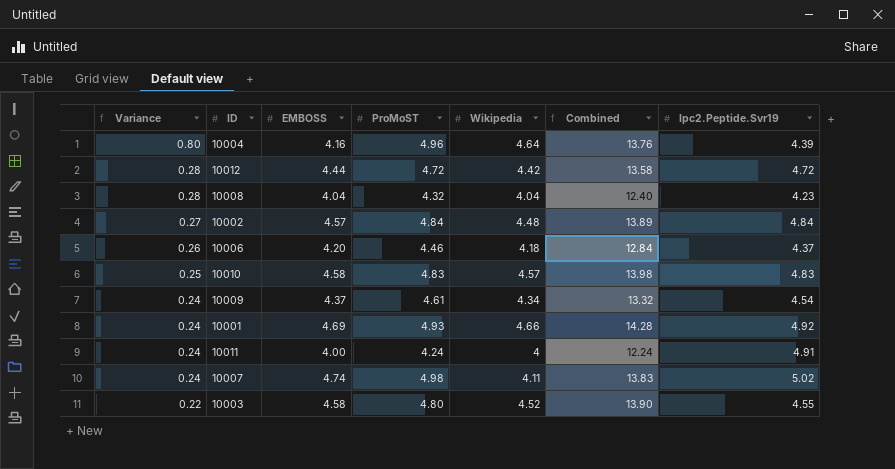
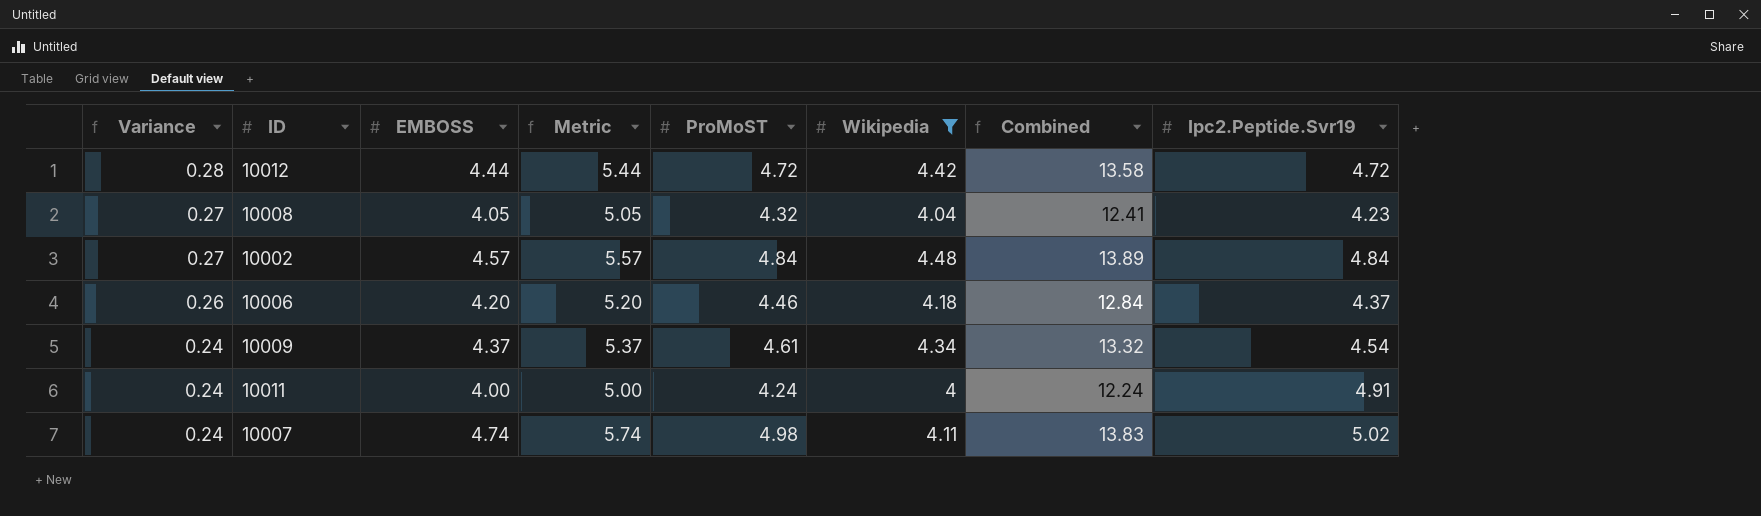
filter: none -> Wikipedia <= 4.48
column Metric | formula: none -> [EMBOSS] + 1
10008 | Variance: 0.28 -> 0.27
10008 | EMBOSS: 4.04 -> 4.05
10008 | Combined: 12.40 -> 12.41

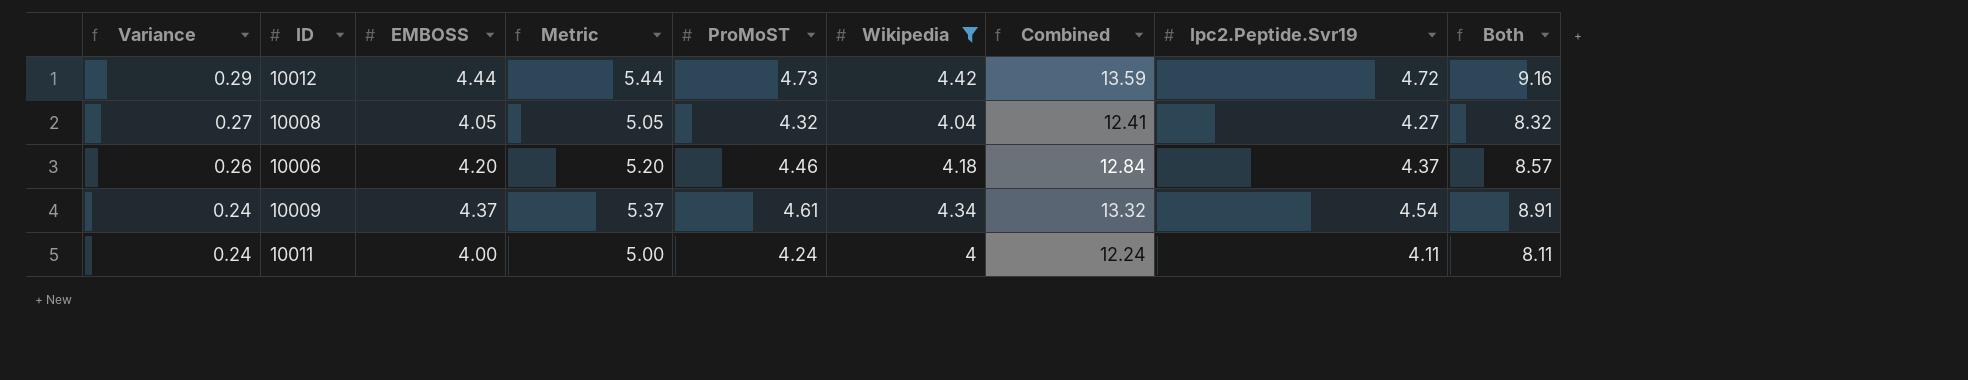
column Both | formula: none -> [EMBOSS] + [Ipc2.Peptide.Svr19]
row 10002: 0.27 | 4.57 | 5.57 | 4.84 | 4.48 | 13.89 | 4.84 -> none
row 10007: 0.24 | 4.74 | 5.74 | 4.98 | 4.11 | 13.83 | 5.02 -> none
10012 | Variance: 0.28 -> 0.29
10012 | ProMoST: 4.72 -> 4.73
10012 | Combined: 13.58 -> 13.59
10008 | Ipc2.Peptide.Svr19: 4.23 -> 4.27
10011 | Ipc2.Peptide.Svr19: 4.91 -> 4.11

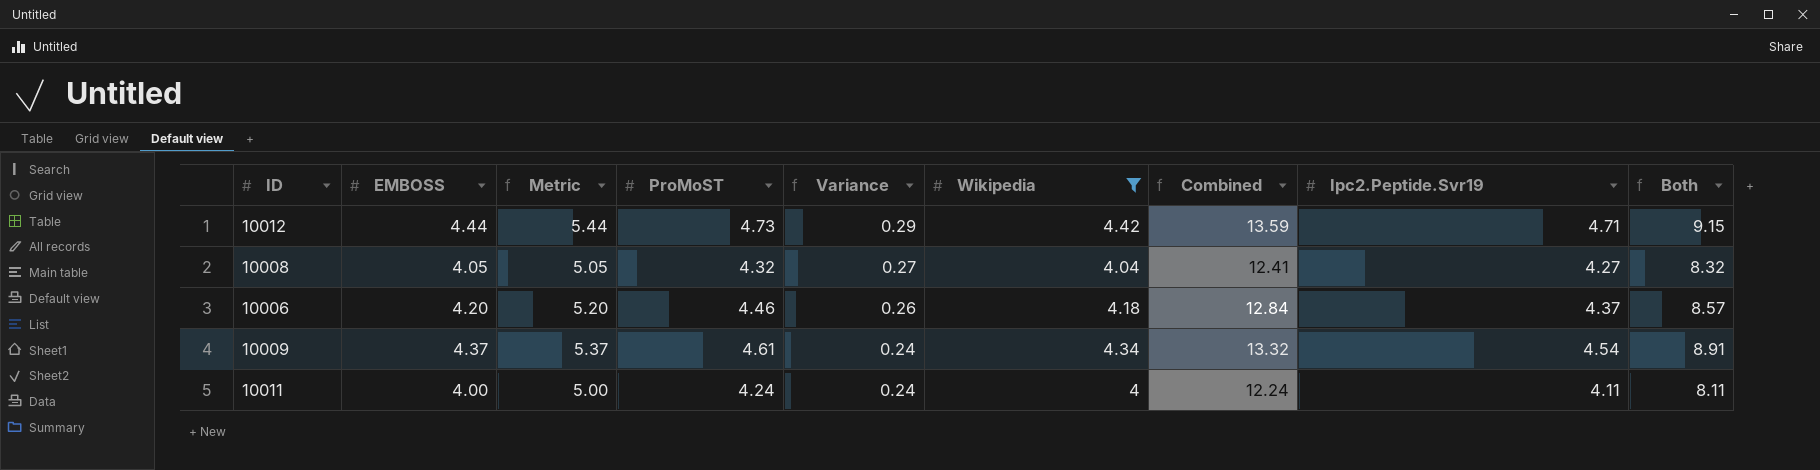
column Variance | position: 1 -> 5
10012 | Ipc2.Peptide.Svr19: 4.72 -> 4.71
10012 | Both: 9.16 -> 9.15

